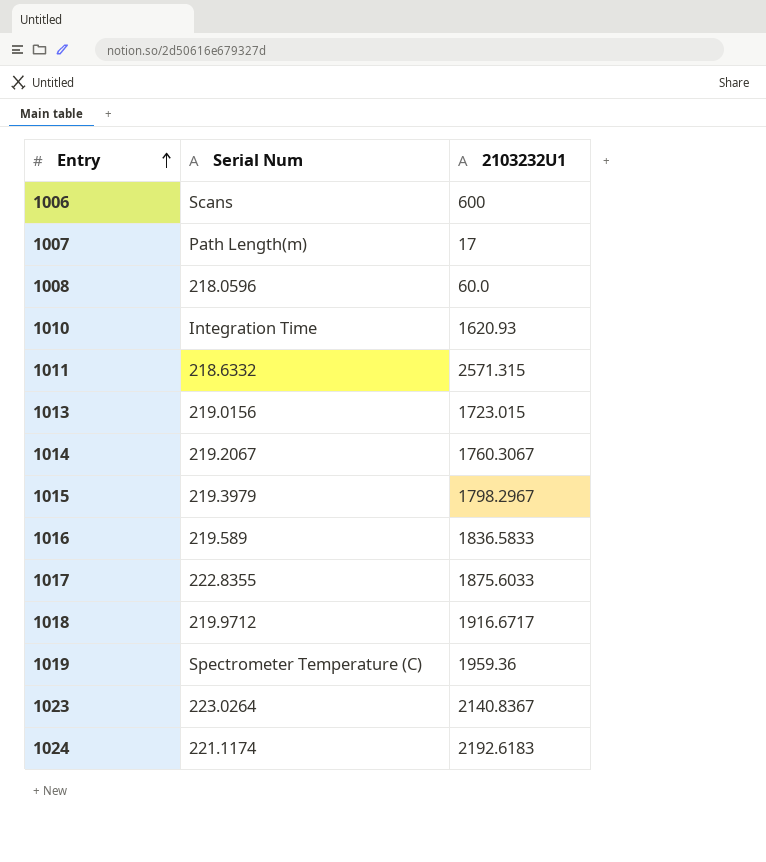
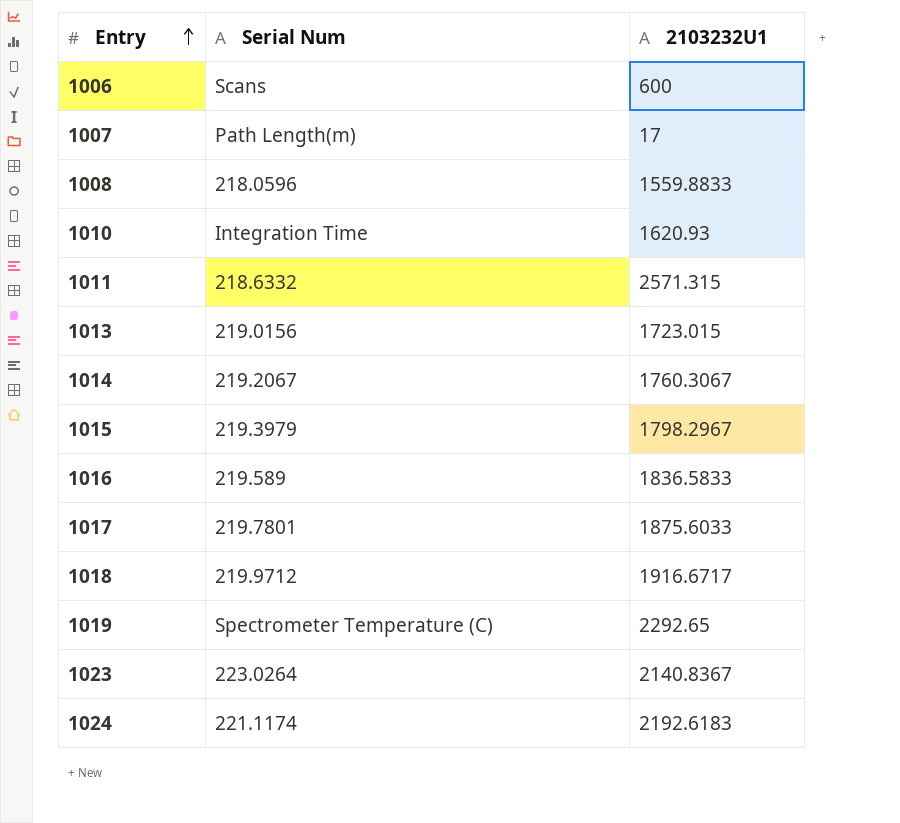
1008 | 2103232U1: 60.0 -> 1559.8833
1017 | Serial Num: 222.8355 -> 219.7801
1019 | 2103232U1: 1959.36 -> 2292.65

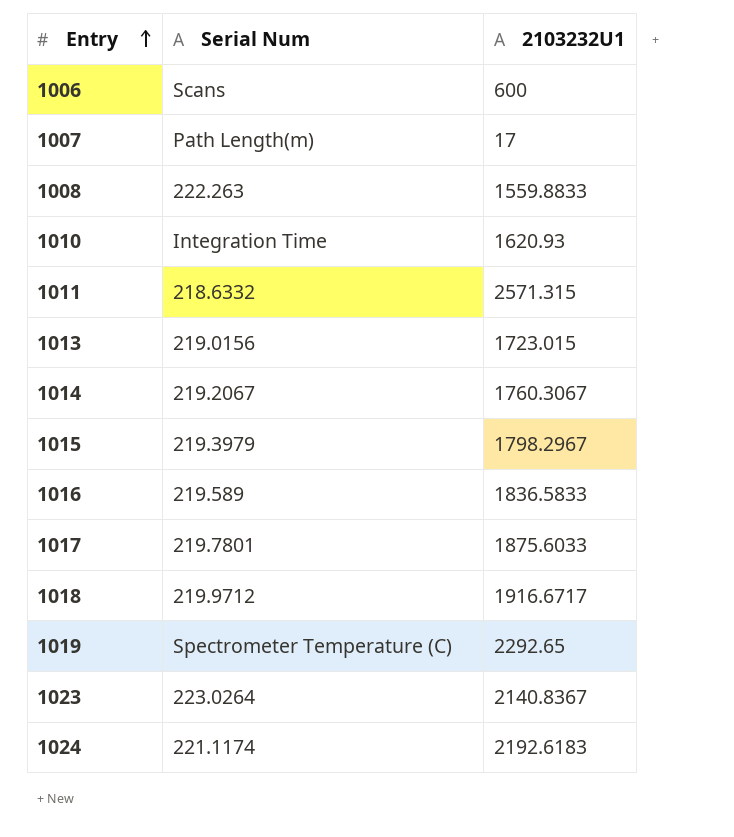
1008 | Serial Num: 218.0596 -> 222.263

